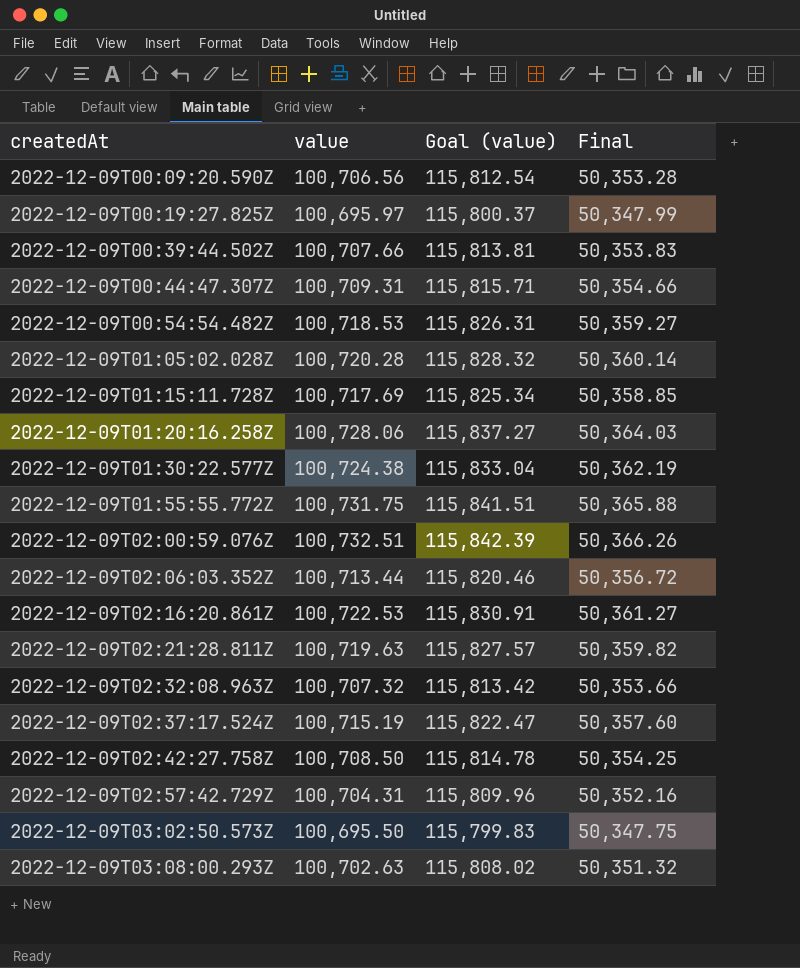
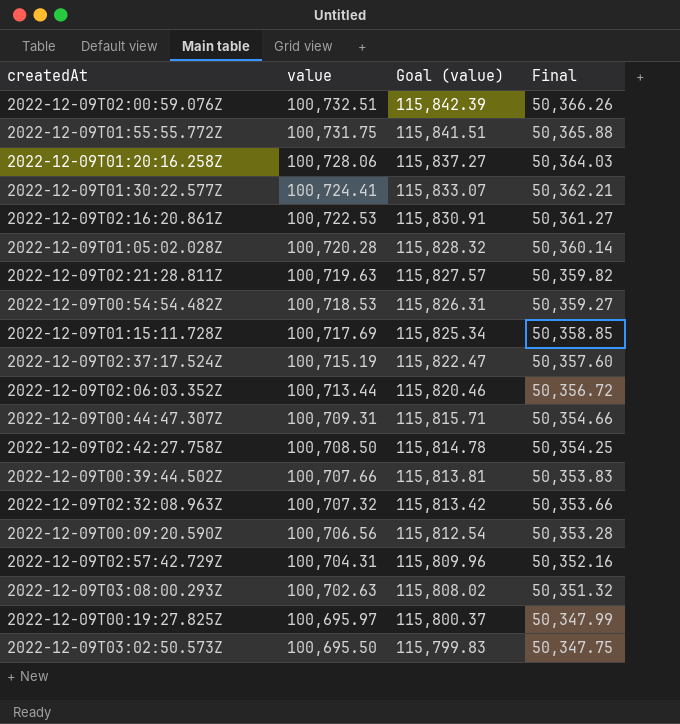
row order: createdAt ascending -> value descending
2022-12-09T01:30:22.577Z | value: 100,724.38 -> 100,724.41
2022-12-09T01:30:22.577Z | Goal (value): 115,833.04 -> 115,833.07
2022-12-09T01:30:22.577Z | Final: 50,362.19 -> 50,362.21

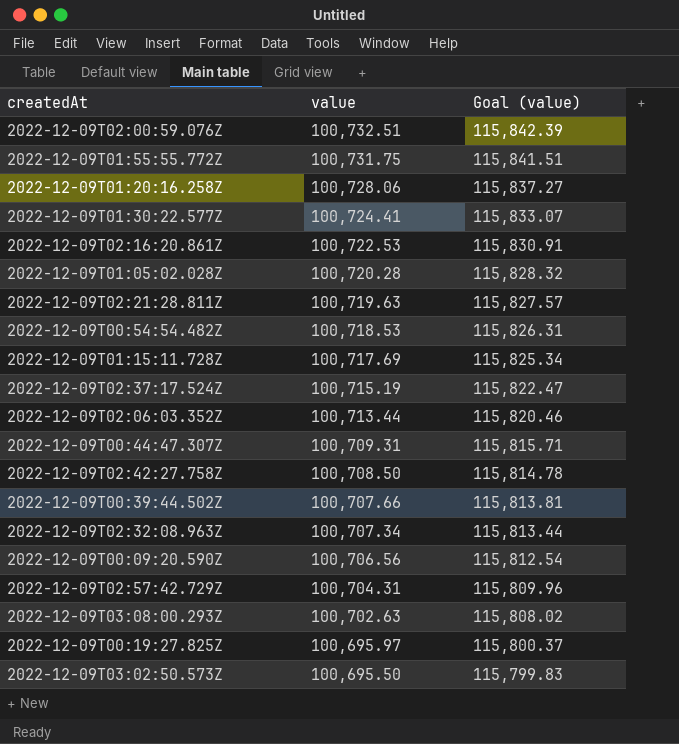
column Final | formula: [value] * 0.5 -> none
2022-12-09T02:32:08.963Z | value: 100,707.32 -> 100,707.34
2022-12-09T02:32:08.963Z | Goal (value): 115,813.42 -> 115,813.44

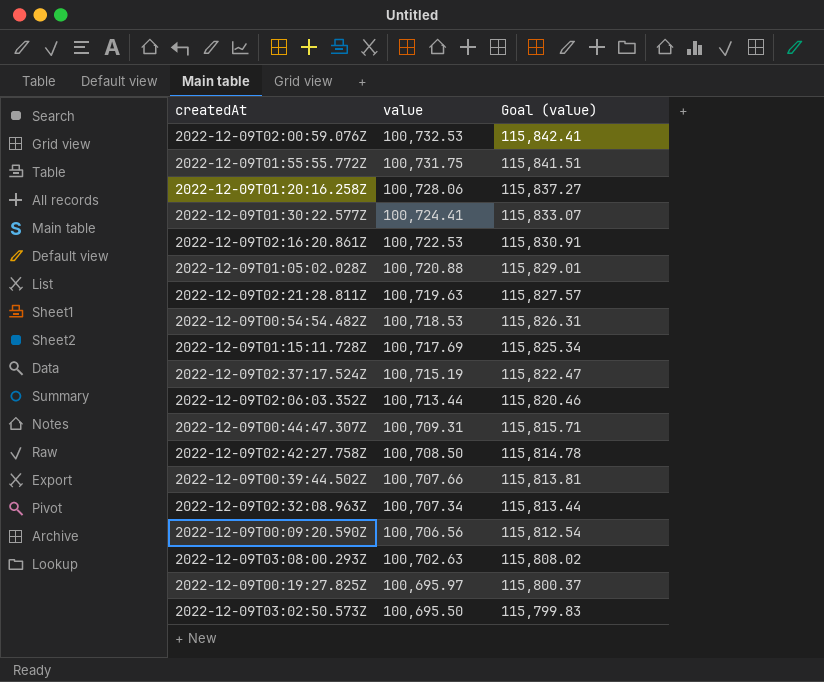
row 2022-12-09T02:57:42.729Z: 100,704.31 | 115,809.96 -> none
2022-12-09T02:00:59.076Z | value: 100,732.51 -> 100,732.53
2022-12-09T02:00:59.076Z | Goal (value): 115,842.39 -> 115,842.41
2022-12-09T01:05:02.028Z | value: 100,720.28 -> 100,720.88
2022-12-09T01:05:02.028Z | Goal (value): 115,828.32 -> 115,829.01

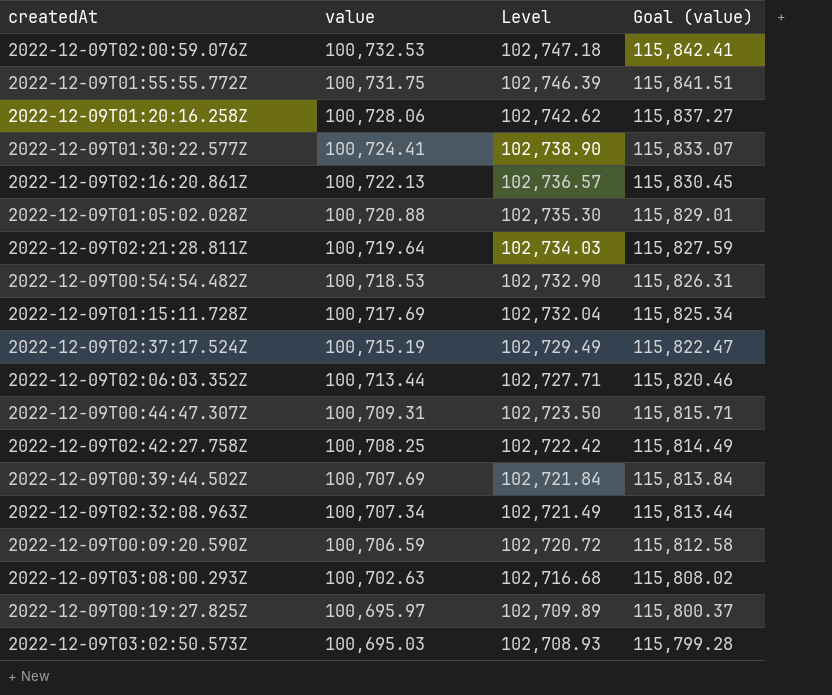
column Level | formula: none -> [value] * 1.02
2022-12-09T02:16:20.861Z | value: 100,722.53 -> 100,722.13
2022-12-09T02:16:20.861Z | Goal (value): 115,830.91 -> 115,830.45
2022-12-09T02:21:28.811Z | value: 100,719.63 -> 100,719.64
2022-12-09T02:21:28.811Z | Goal (value): 115,827.57 -> 115,827.59
2022-12-09T02:42:27.758Z | value: 100,708.50 -> 100,708.25
2022-12-09T02:42:27.758Z | Goal (value): 115,814.78 -> 115,814.49
2022-12-09T00:39:44.502Z | value: 100,707.66 -> 100,707.69
2022-12-09T00:39:44.502Z | Goal (value): 115,813.81 -> 115,813.84
2022-12-09T00:09:20.590Z | value: 100,706.56 -> 100,706.59
2022-12-09T00:09:20.590Z | Goal (value): 115,812.54 -> 115,812.58
2022-12-09T03:02:50.573Z | value: 100,695.50 -> 100,695.03
2022-12-09T03:02:50.573Z | Goal (value): 115,799.83 -> 115,799.28

